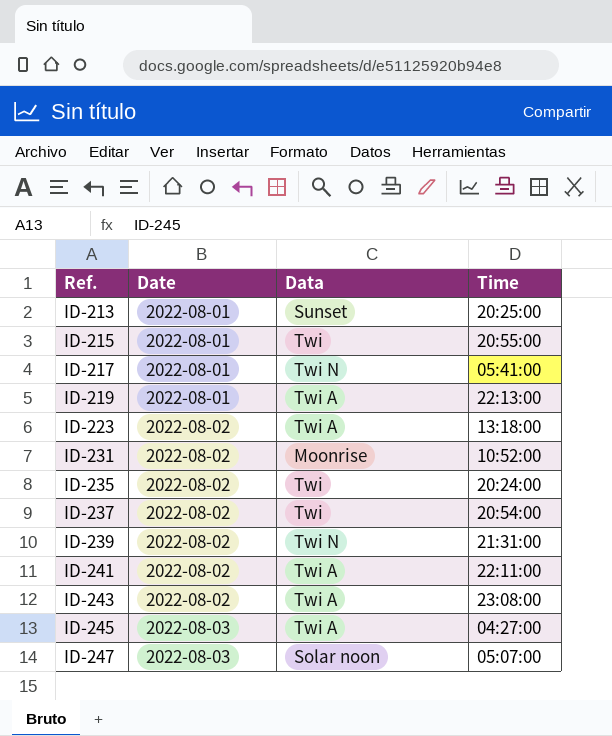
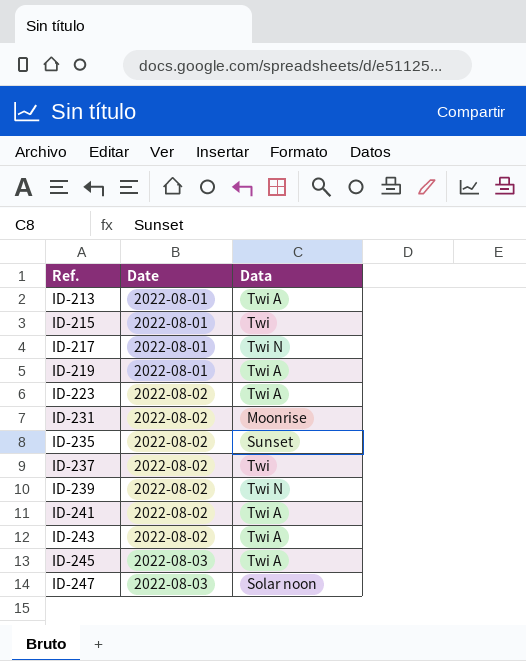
column Time | position: 4 -> none
ID-213 | Data: Sunset -> Twi A
ID-235 | Data: Twi -> Sunset

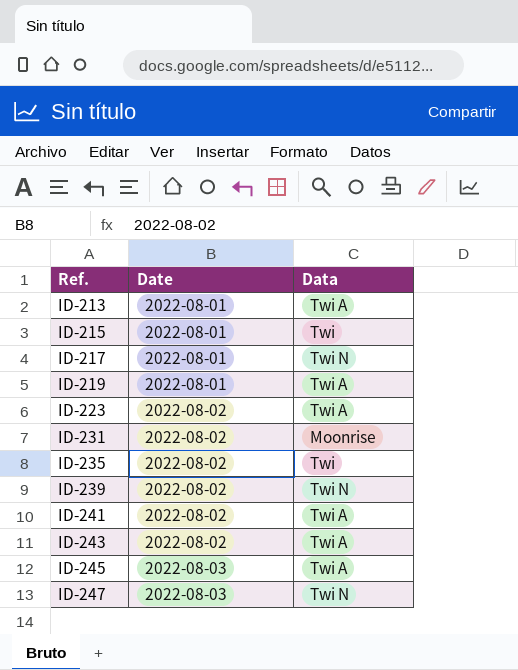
row ID-237: 2022-08-02 | Twi -> none
ID-235 | Data: Sunset -> Twi
ID-247 | Data: Solar noon -> Twi N

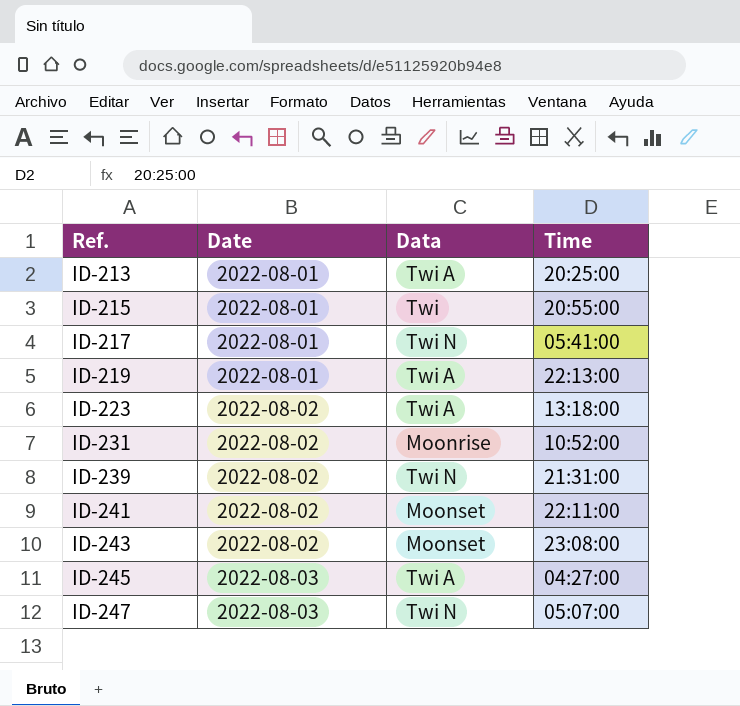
column Time | position: none -> 4
row ID-235: 2022-08-02 | Twi -> none
ID-241 | Data: Twi A -> Moonset
ID-243 | Data: Twi A -> Moonset

